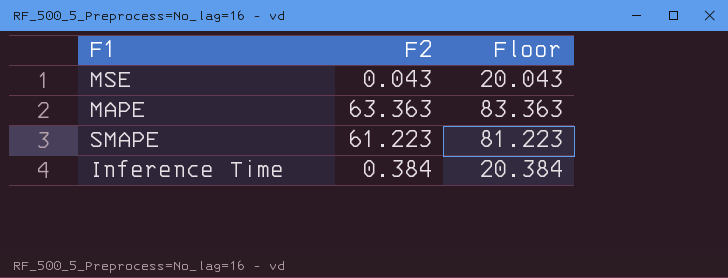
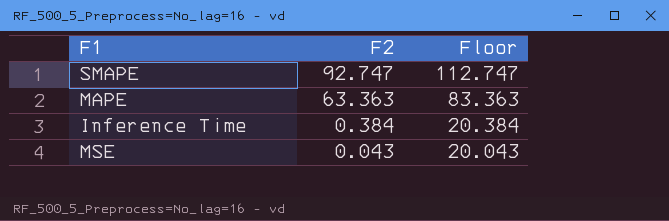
row order: none -> F2 descending
SMAPE | F2: 61.223 -> 92.747
SMAPE | Floor: 81.223 -> 112.747

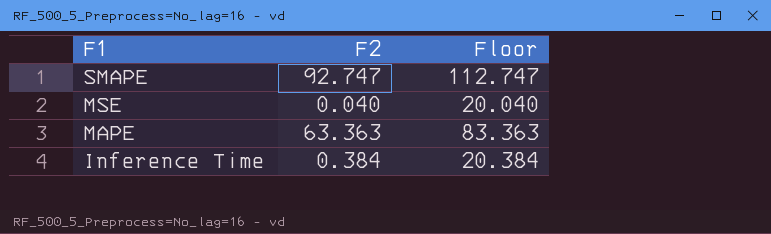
row order: F2 descending -> F1 descending
MSE | F2: 0.043 -> 0.040
MSE | Floor: 20.043 -> 20.040

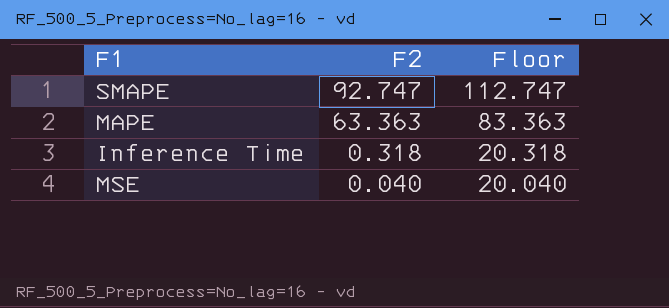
row order: F1 descending -> F2 descending
Inference Time | F2: 0.384 -> 0.318
Inference Time | Floor: 20.384 -> 20.318

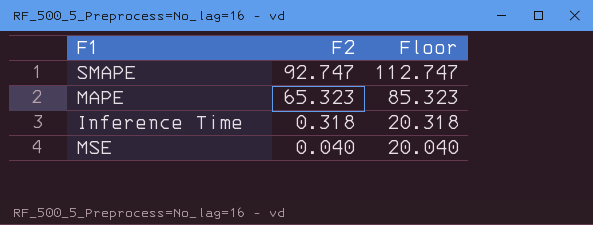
MAPE | F2: 63.363 -> 65.323
MAPE | Floor: 83.363 -> 85.323

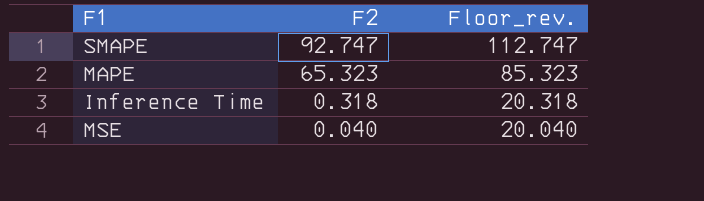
column name: Floor -> Floor_rev.

